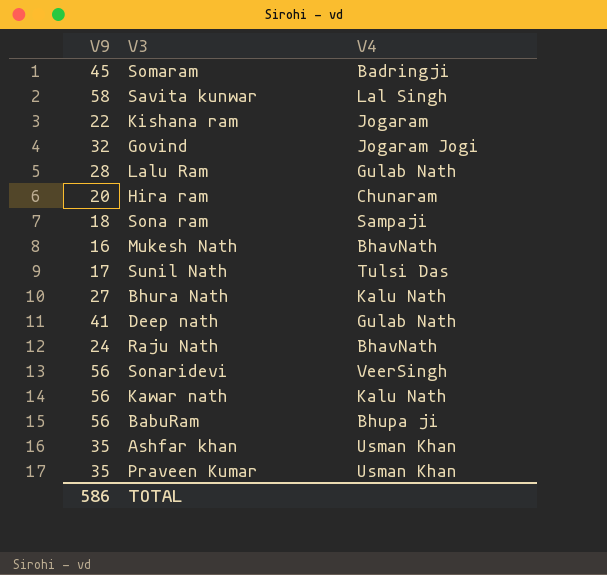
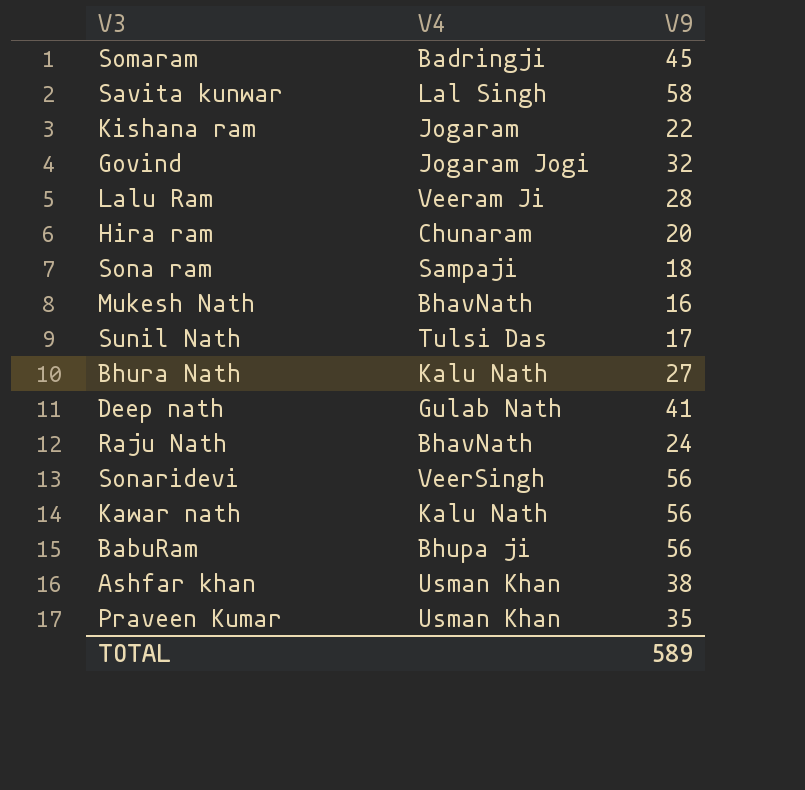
column V9 | position: 1 -> 3
Lalu Ram | V4: Gulab Nath -> Veeram Ji
Ashfar khan | V9: 35 -> 38
TOTAL | V9: 586 -> 589

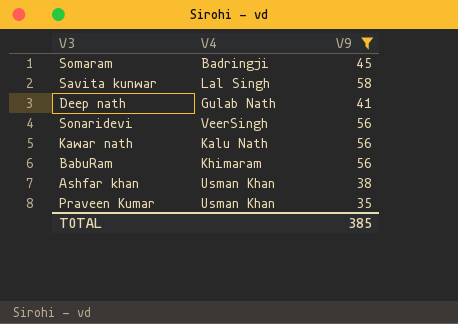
filter: none -> V9 >= 35
BabuRam | V4: Bhupa ji -> Khimaram
TOTAL | V9: 589 -> 385

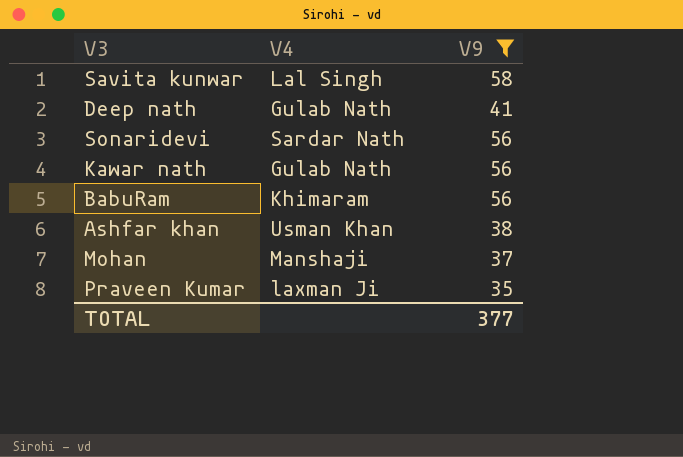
row Somaram: Badringji | 45 -> none
Sonaridevi | V4: VeerSingh -> Sardar Nath
Kawar nath | V4: Kalu Nath -> Gulab Nath
row Mohan: none -> Manshaji | 37
Praveen Kumar | V4: Usman Khan -> laxman Ji
TOTAL | V9: 385 -> 377

